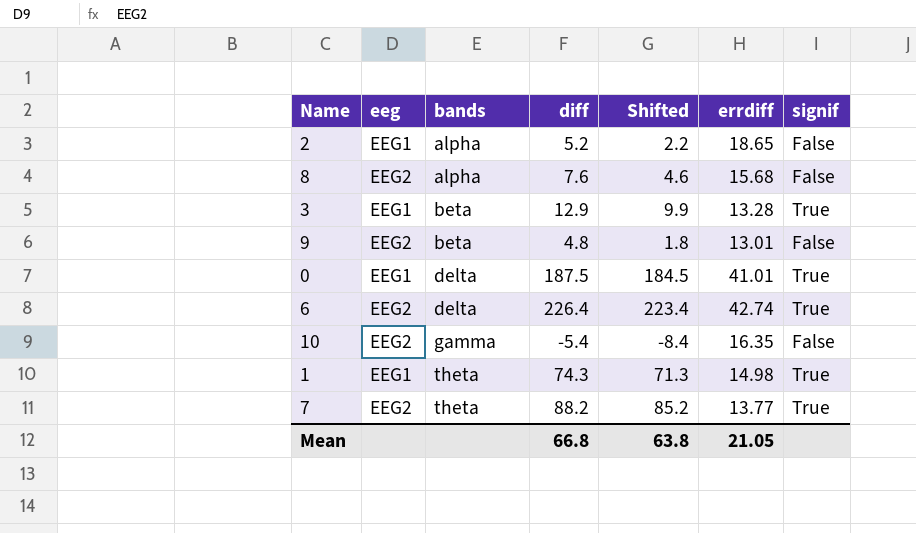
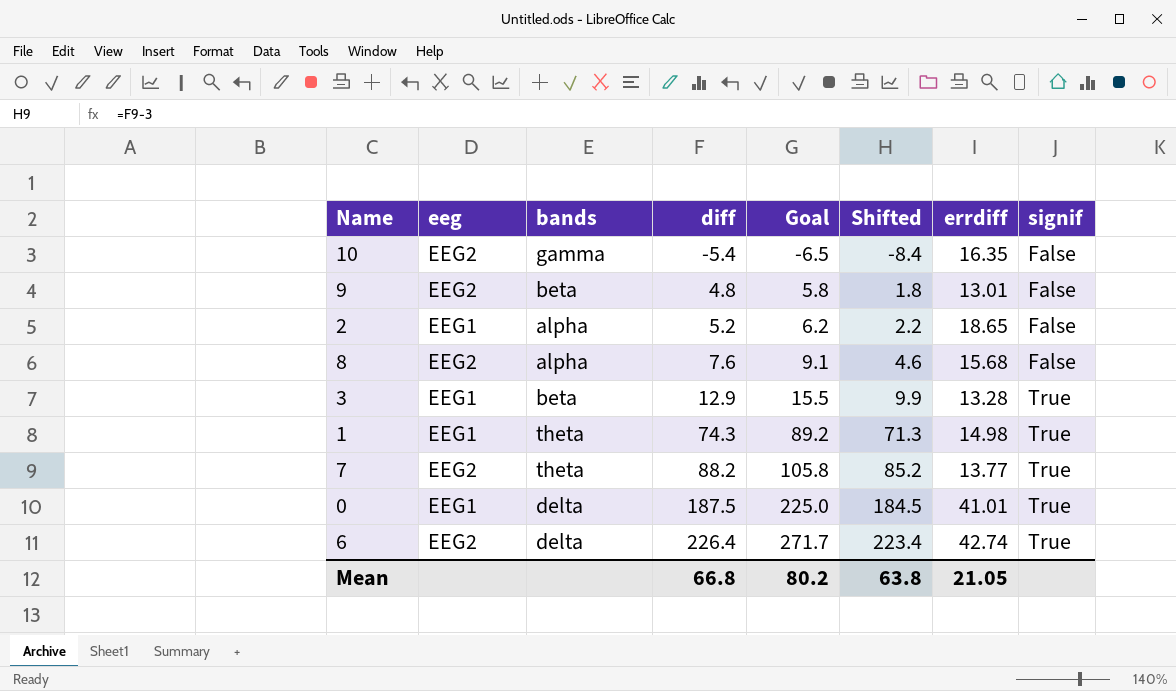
row order: bands ascending -> diff ascending
column Goal | formula: none -> [diff] * 1.2

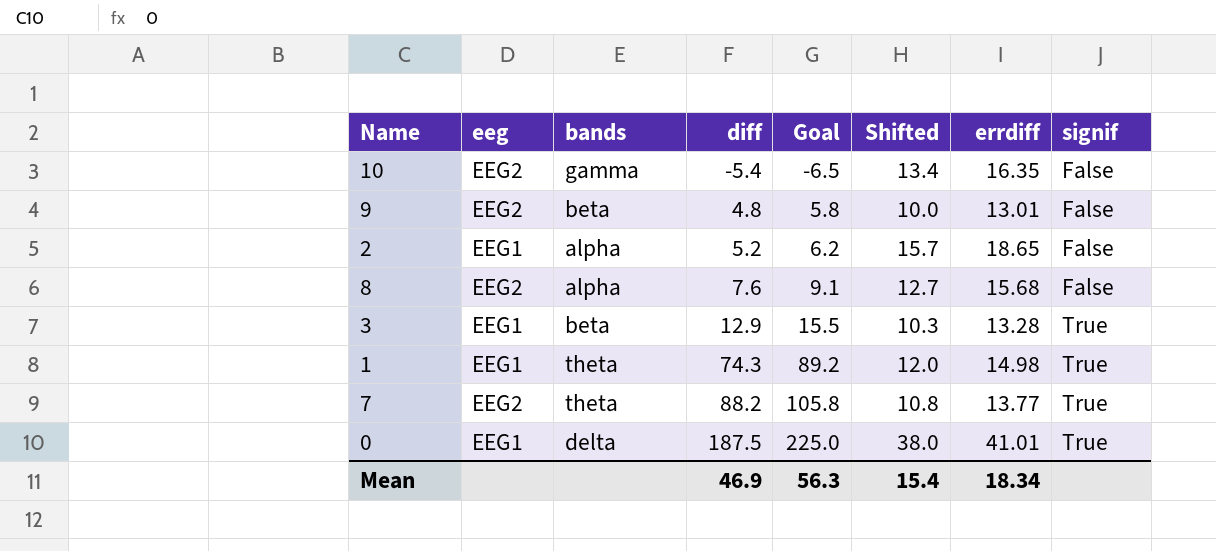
column Shifted | formula: [diff] - 3 -> [errdiff] - 3
row 6: EEG2 | delta | 226.4 | 271.7 | 223.4 | 42.74 | True -> none
Mean | diff: 66.8 -> 46.9
Mean | Goal: 80.2 -> 56.3
Mean | Shifted: 63.8 -> 15.4
Mean | errdiff: 21.05 -> 18.34

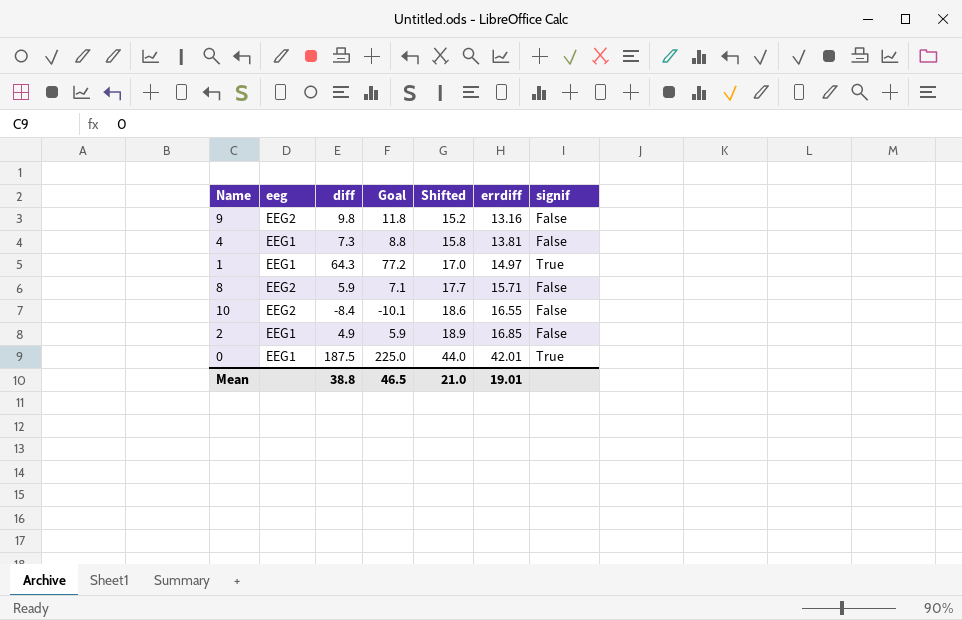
row order: diff ascending -> Shifted ascending
column bands | position: 3 -> none
column Shifted | formula: [errdiff] - 3 -> [errdiff] + 2
row 3: EEG1 | beta | 12.9 | 15.5 | 10.3 | 13.28 | True -> none
row 7: EEG2 | theta | 88.2 | 105.8 | 10.8 | 13.77 | True -> none
9 | diff: 4.8 -> 9.8
9 | Goal: 5.8 -> 11.8
9 | errdiff: 13.01 -> 13.16
row 4: none -> EEG1 | 7.3 | 8.8 | 15.8 | 13.81 | False
1 | diff: 74.3 -> 64.3
1 | Goal: 89.2 -> 77.2
1 | errdiff: 14.98 -> 14.97
8 | diff: 7.6 -> 5.9
8 | Goal: 9.1 -> 7.1
8 | errdiff: 15.68 -> 15.71
10 | diff: -5.4 -> -8.4
10 | Goal: -6.5 -> -10.1
10 | errdiff: 16.35 -> 16.55
2 | diff: 5.2 -> 4.9
2 | Goal: 6.2 -> 5.9
2 | errdiff: 18.65 -> 16.85
0 | errdiff: 41.01 -> 42.01
Mean | diff: 46.9 -> 38.8
Mean | Goal: 56.3 -> 46.5
Mean | Shifted: 15.4 -> 21.0
Mean | errdiff: 18.34 -> 19.01

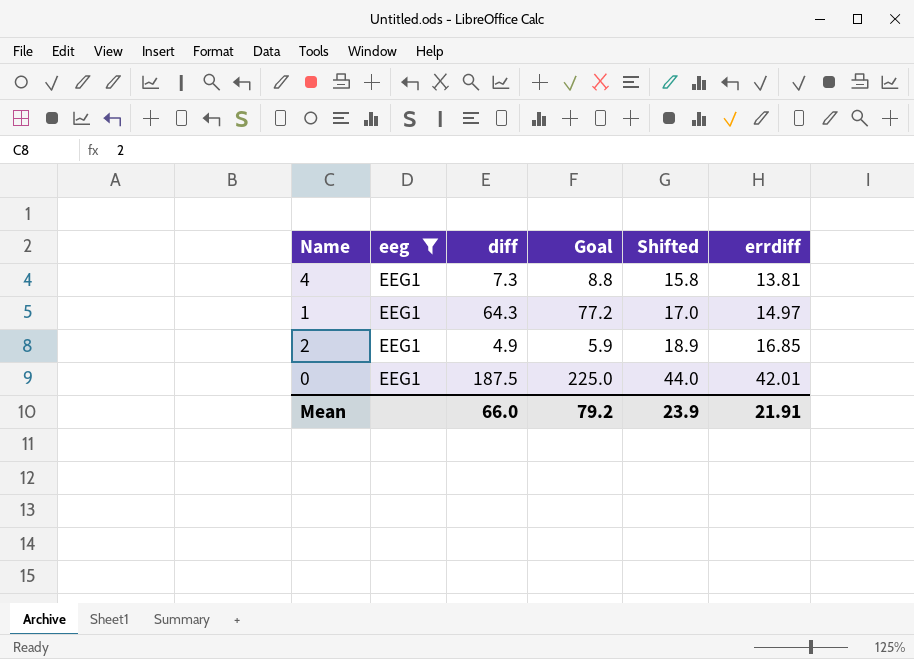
filter: none -> eeg = EEG1
column signif | position: 7 -> none
Mean | diff: 38.8 -> 66.0
Mean | Goal: 46.5 -> 79.2
Mean | Shifted: 21.0 -> 23.9
Mean | errdiff: 19.01 -> 21.91

